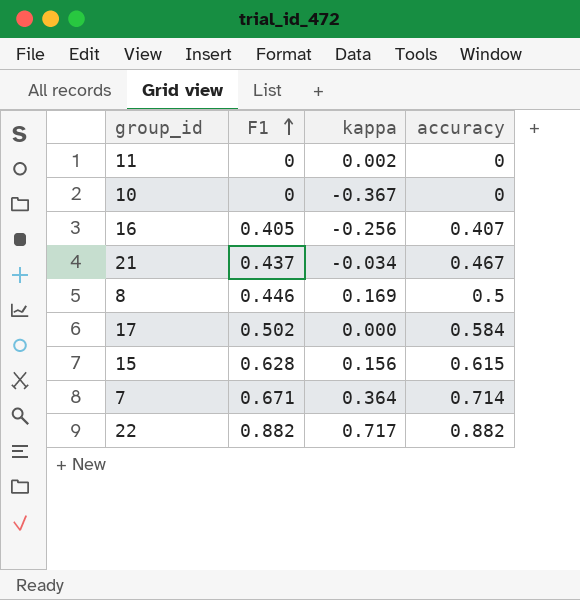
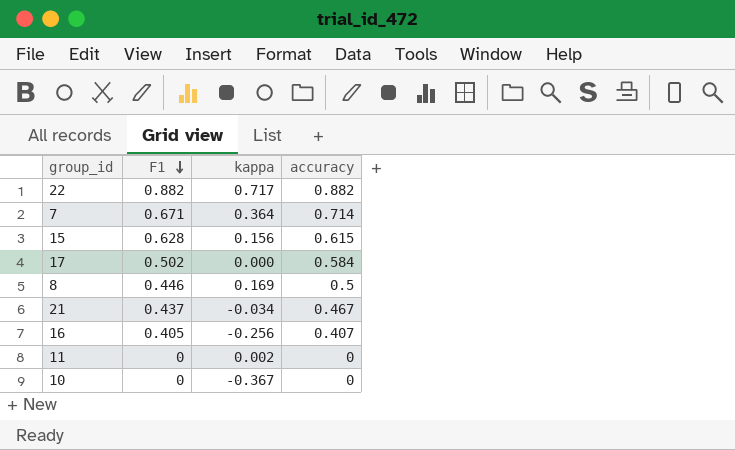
row order: F1 ascending -> F1 descending

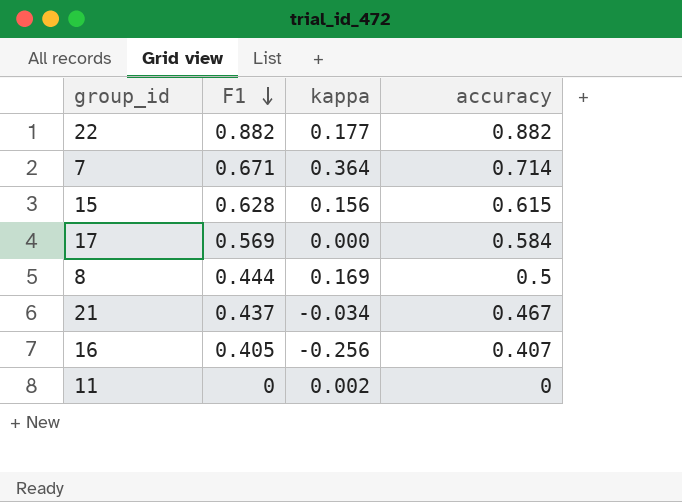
row 10: 0 | -0.367 | 0 -> none
22 | kappa: 0.717 -> 0.177
17 | F1: 0.502 -> 0.569
8 | F1: 0.446 -> 0.444

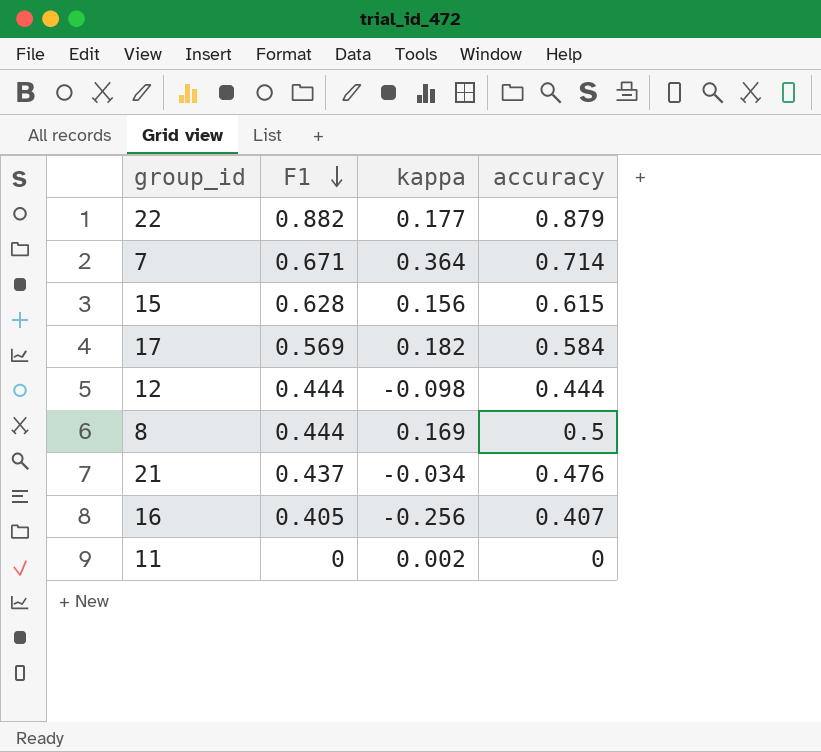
22 | accuracy: 0.882 -> 0.879
17 | kappa: 0.000 -> 0.182
row 12: none -> 0.444 | -0.098 | 0.444
21 | accuracy: 0.467 -> 0.476

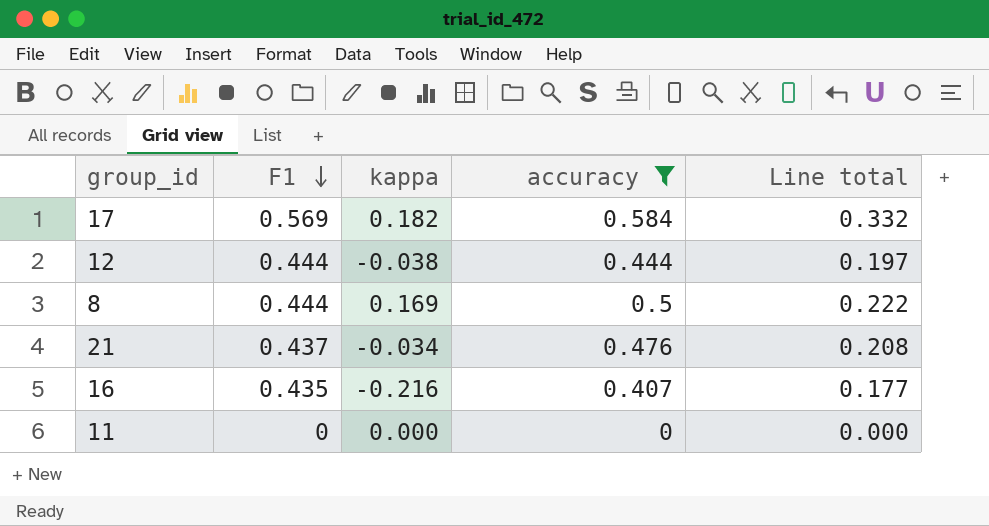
filter: none -> accuracy <= 0.584
column Line total | formula: none -> [F1] * [accuracy]
12 | kappa: -0.098 -> -0.038
16 | F1: 0.405 -> 0.435
16 | kappa: -0.256 -> -0.216
11 | kappa: 0.002 -> 0.000

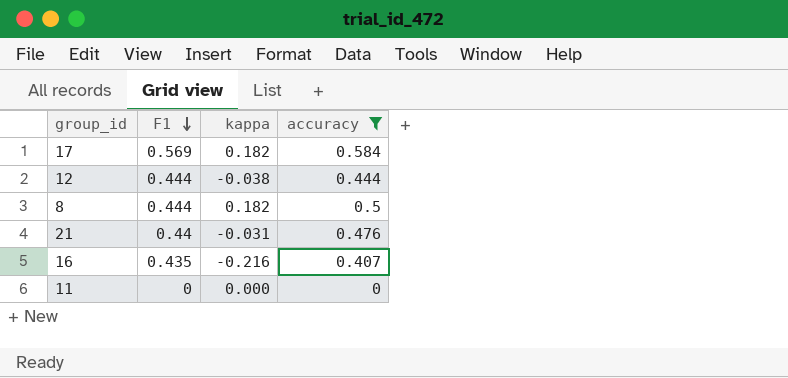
column Line total | formula: [F1] * [accuracy] -> none
8 | kappa: 0.169 -> 0.182
21 | F1: 0.437 -> 0.44
21 | kappa: -0.034 -> -0.031

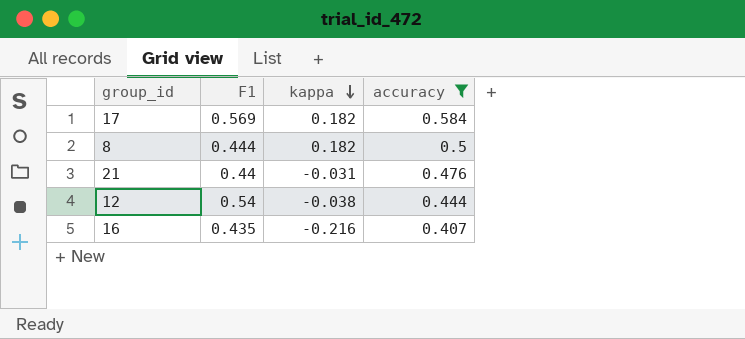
row order: F1 descending -> kappa descending
row 11: 0 | 0.000 | 0 -> none
12 | F1: 0.444 -> 0.54

